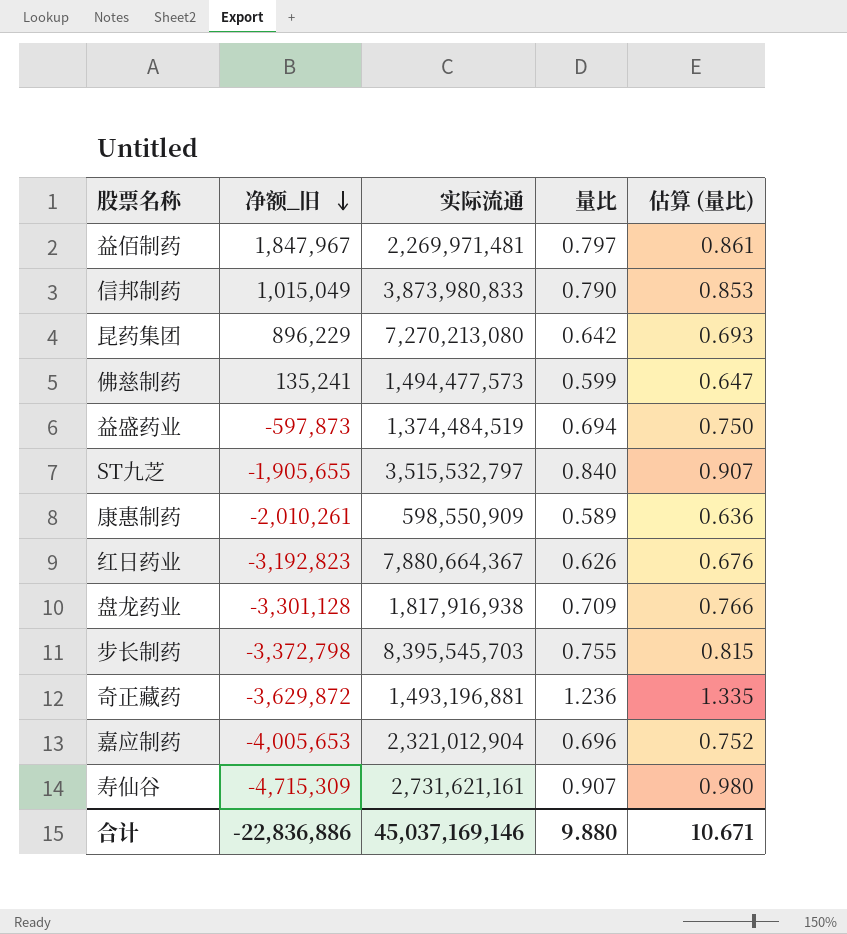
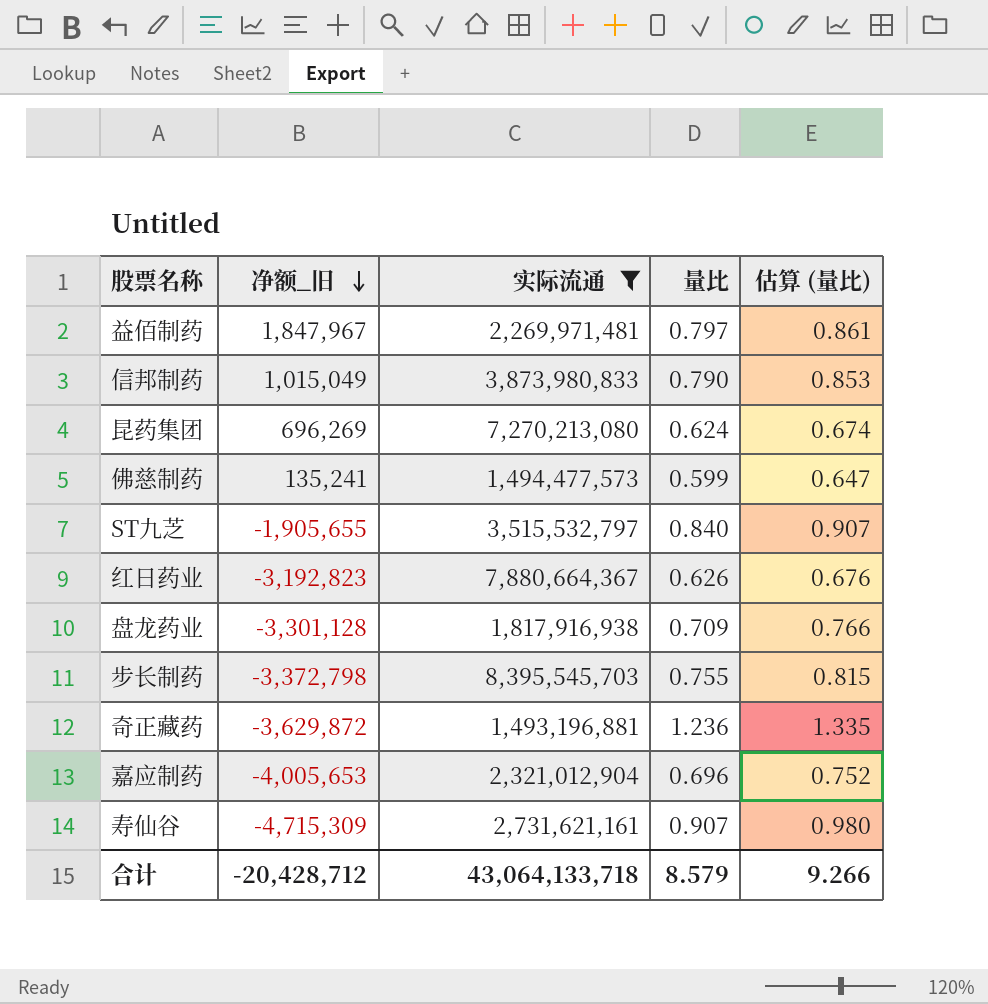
filter: none -> 实际流通 >= 1,493,196,881
昆药集团 | 净额_旧: 896,229 -> 696,269
昆药集团 | 量比: 0.642 -> 0.624
昆药集团 | 估算 (量比): 0.693 -> 0.674
合计 | 净额_旧: -22,836,886 -> -20,428,712
合计 | 实际流通: 45,037,169,146 -> 43,064,133,718
合计 | 量比: 9.880 -> 8.579
合计 | 估算 (量比): 10.671 -> 9.266

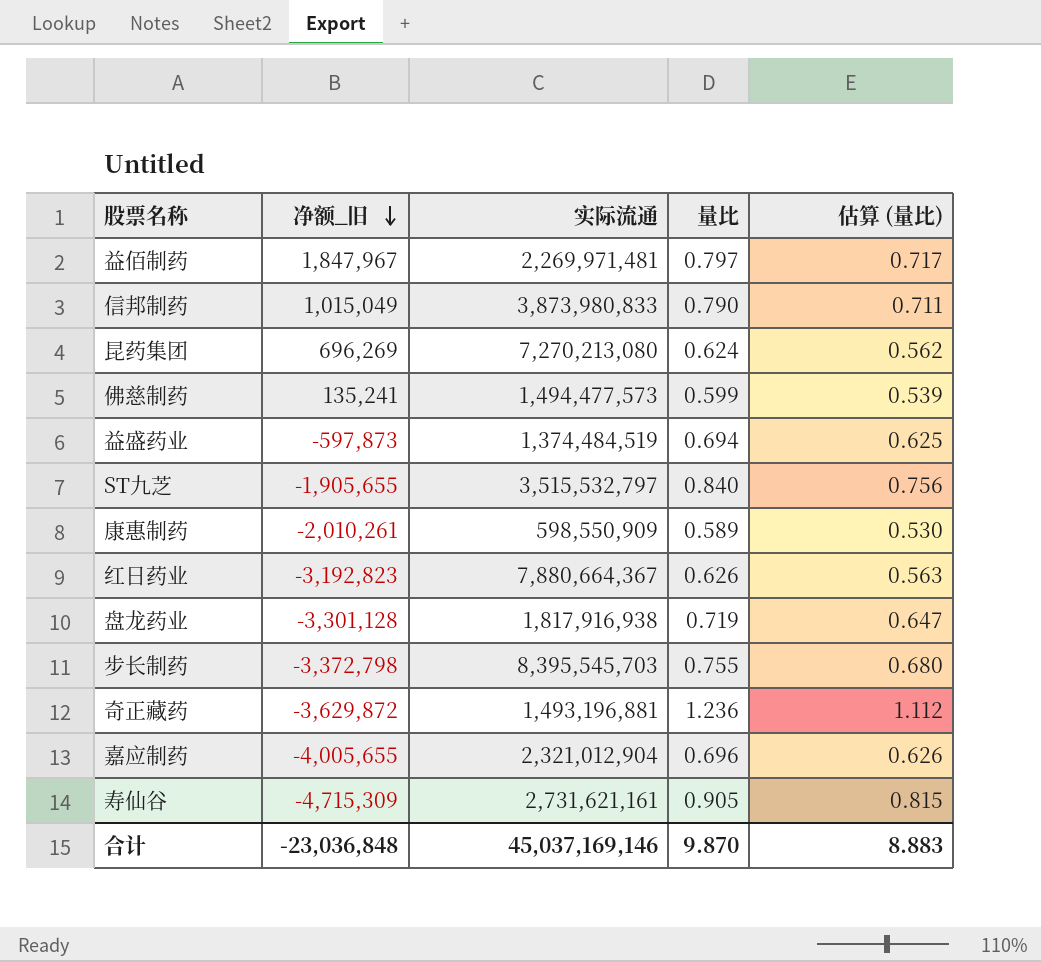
filter: 实际流通 >= 1,493,196,881 -> none
column 估算 (量比) | formula: [量比] * 1.08 -> [量比] * 0.9
盘龙药业 | 量比: 0.709 -> 0.719
嘉应制药 | 净额_旧: -4,005,653 -> -4,005,655
寿仙谷 | 量比: 0.907 -> 0.905
合计 | 净额_旧: -20,428,712 -> -23,036,848
合计 | 实际流通: 43,064,133,718 -> 45,037,169,146
合计 | 量比: 8.579 -> 9.870
合计 | 估算 (量比): 9.266 -> 8.883

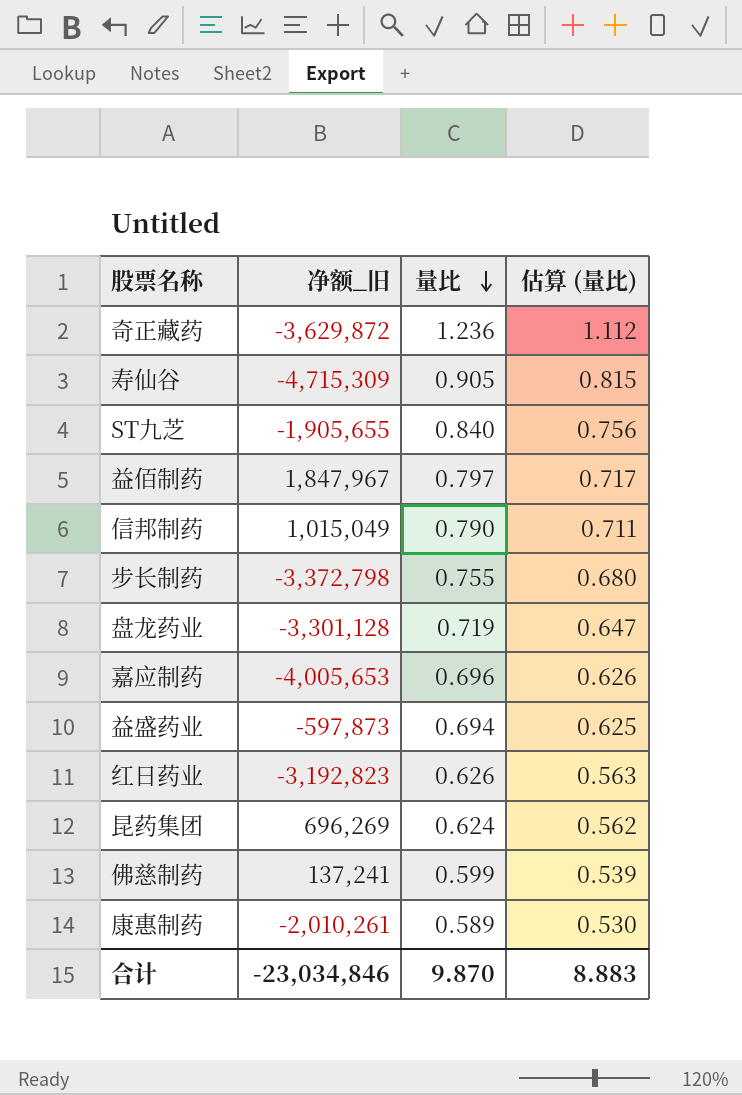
row order: 净额_旧 descending -> 量比 descending
column 实际流通 | position: 3 -> none
嘉应制药 | 净额_旧: -4,005,655 -> -4,005,653
佛慈制药 | 净额_旧: 135,241 -> 137,241
合计 | 净额_旧: -23,036,848 -> -23,034,846

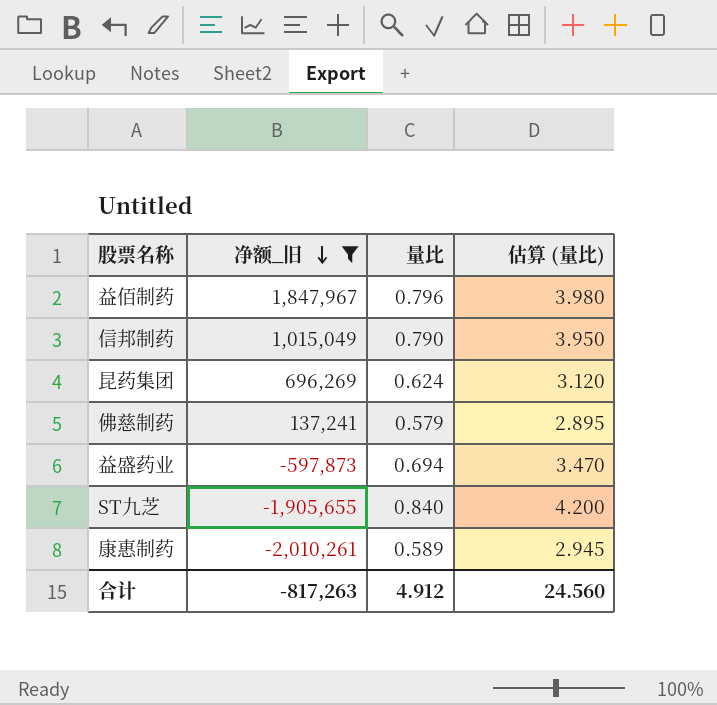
filter: none -> 净额_旧 >= -2,010,261
row order: 量比 descending -> 净额_旧 descending
column 估算 (量比) | formula: [量比] * 0.9 -> [量比] * 5
益佰制药 | 量比: 0.797 -> 0.796
佛慈制药 | 量比: 0.599 -> 0.579
合计 | 净额_旧: -23,034,846 -> -817,263
合计 | 量比: 9.870 -> 4.912
合计 | 估算 (量比): 8.883 -> 24.560

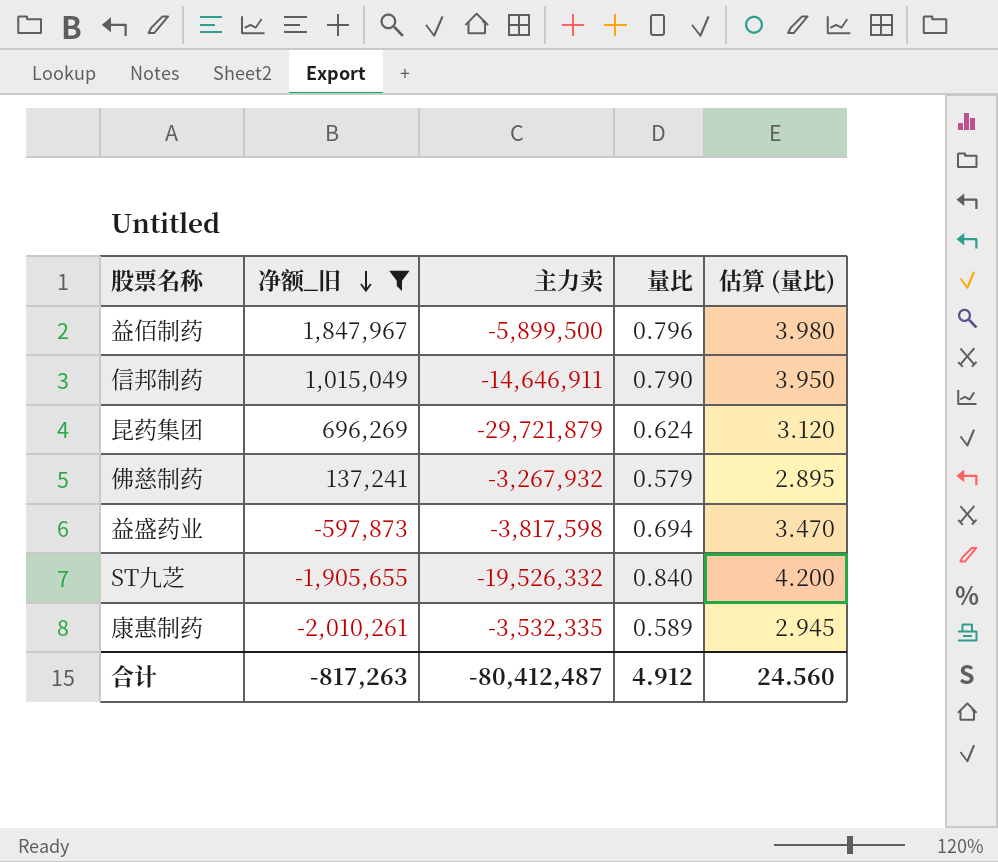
column 主力卖 | position: none -> 3

